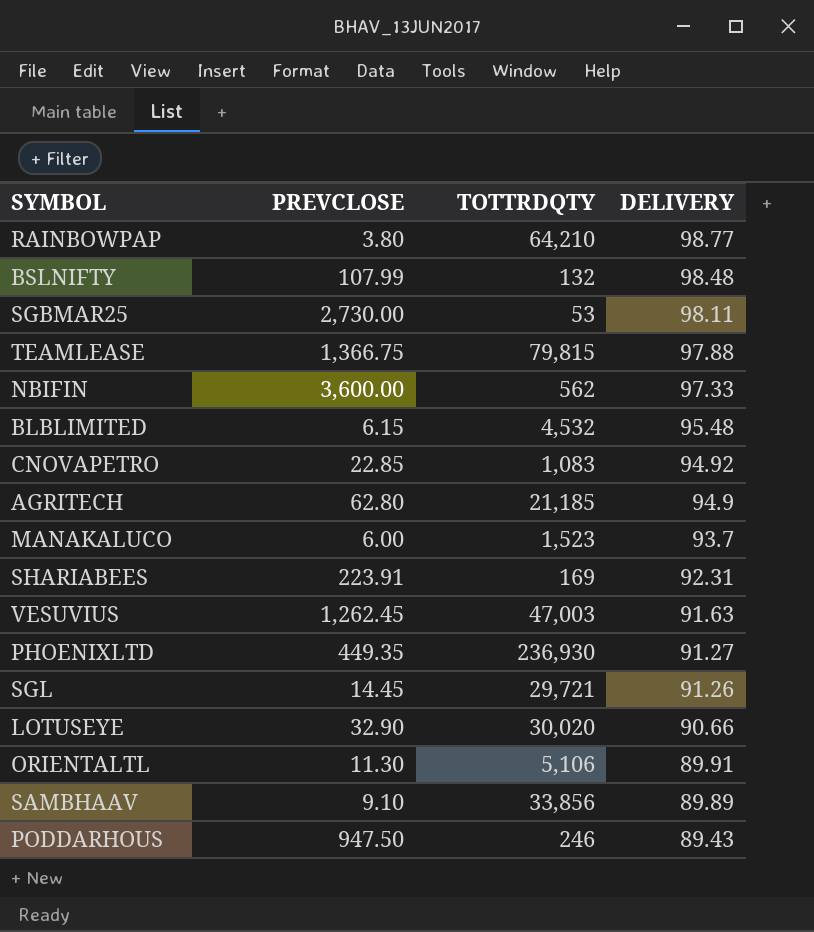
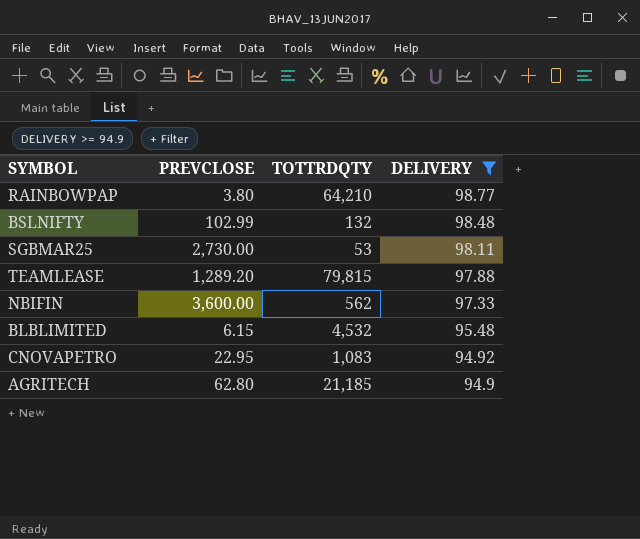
filter: none -> DELIVERY >= 94.9
BSLNIFTY | PREVCLOSE: 107.99 -> 102.99
TEAMLEASE | PREVCLOSE: 1,366.75 -> 1,289.20
CNOVAPETRO | PREVCLOSE: 22.85 -> 22.95

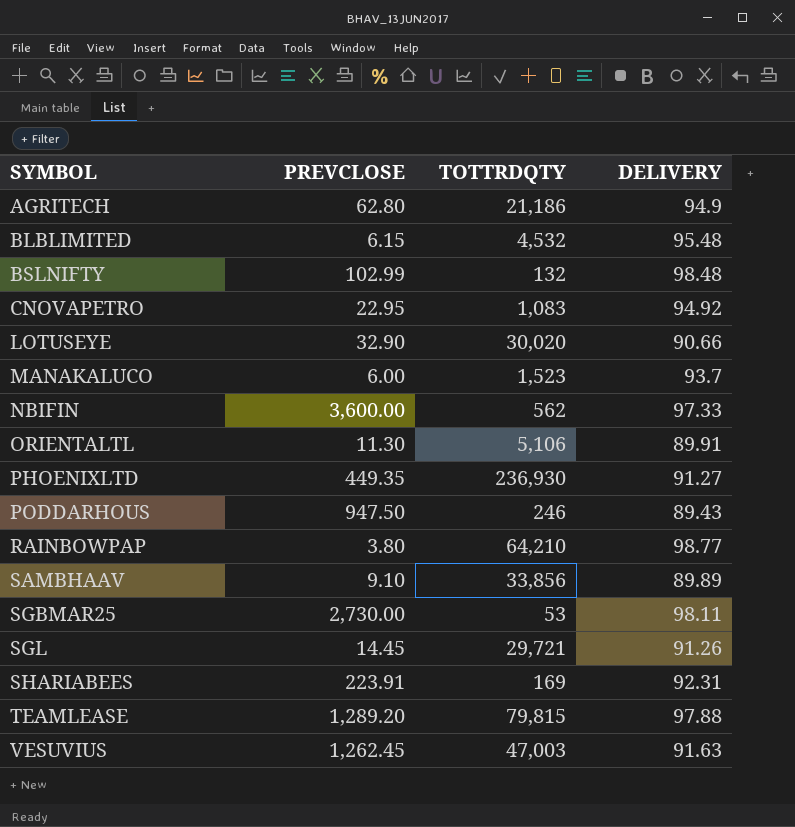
filter: DELIVERY >= 94.9 -> none
row order: DELIVERY descending -> SYMBOL ascending
AGRITECH | TOTTRDQTY: 21,185 -> 21,186

